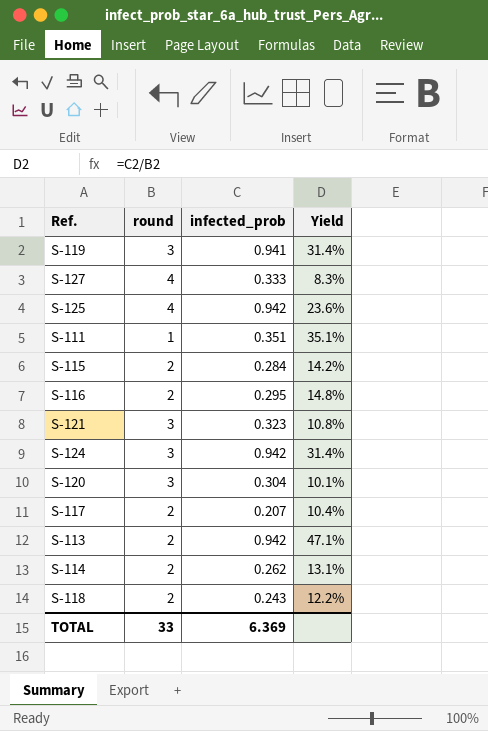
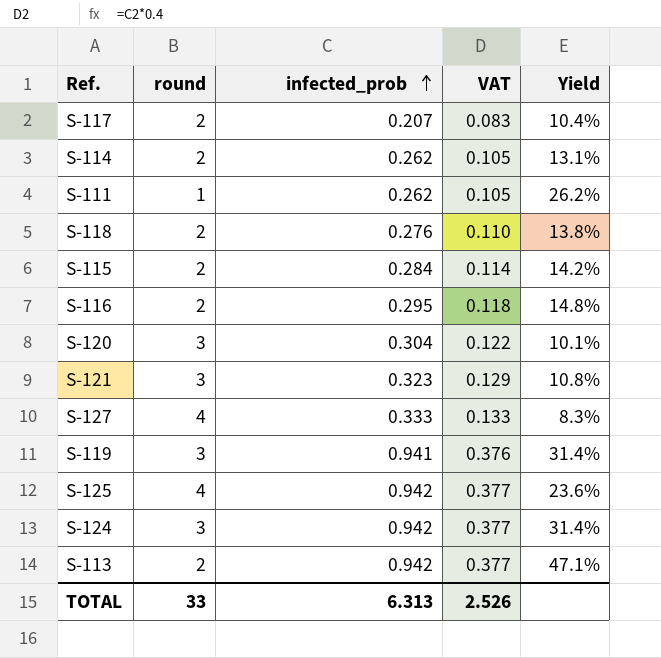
row order: none -> infected_prob ascending
column VAT | formula: none -> [infected_prob] * 0.4
S-111 | infected_prob: 0.351 -> 0.262
S-111 | Yield: 35.1% -> 26.2%
S-118 | infected_prob: 0.243 -> 0.276
S-118 | Yield: 12.2% -> 13.8%
TOTAL | infected_prob: 6.369 -> 6.313

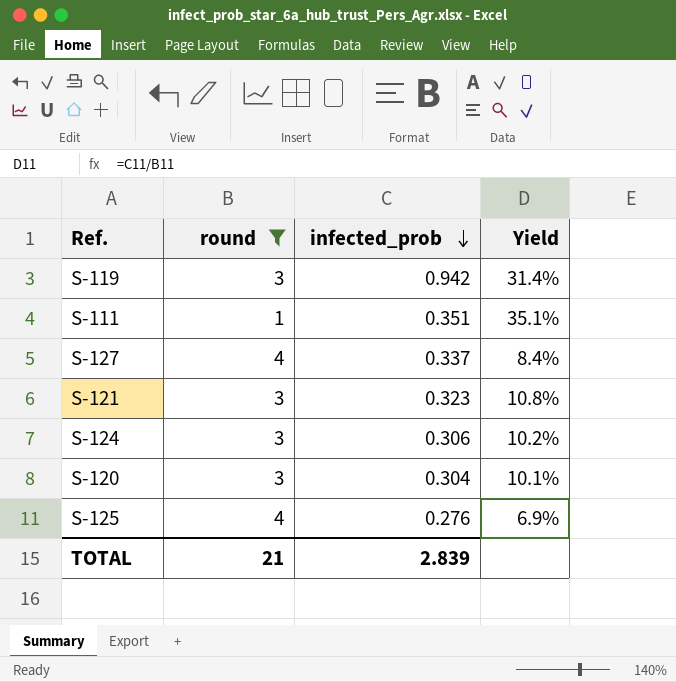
filter: none -> round != 2
row order: infected_prob ascending -> infected_prob descending
column VAT | formula: [infected_prob] * 0.4 -> none
S-119 | infected_prob: 0.941 -> 0.942
S-111 | infected_prob: 0.262 -> 0.351
S-111 | Yield: 26.2% -> 35.1%
S-127 | infected_prob: 0.333 -> 0.337
S-127 | Yield: 8.3% -> 8.4%
S-124 | infected_prob: 0.942 -> 0.306
S-124 | Yield: 31.4% -> 10.2%
S-125 | infected_prob: 0.942 -> 0.276
S-125 | Yield: 23.6% -> 6.9%
TOTAL | round: 33 -> 21
TOTAL | infected_prob: 6.313 -> 2.839

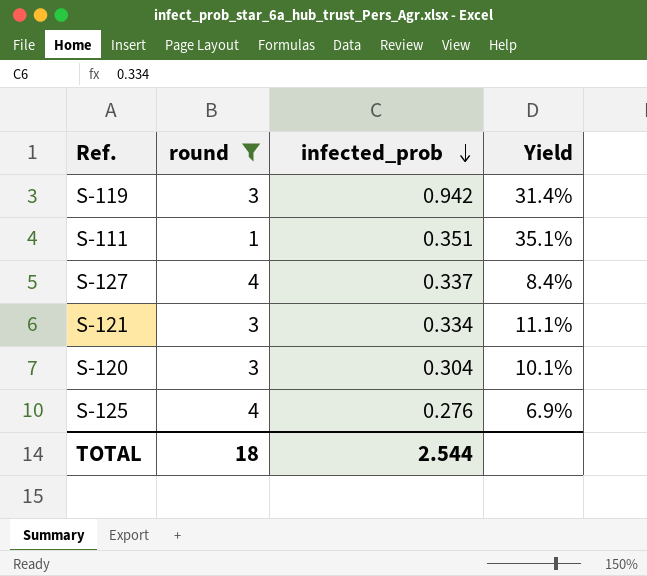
row S-124: 3 | 0.306 | 10.2% -> none
S-121 | infected_prob: 0.323 -> 0.334
S-121 | Yield: 10.8% -> 11.1%
TOTAL | round: 21 -> 18
TOTAL | infected_prob: 2.839 -> 2.544

